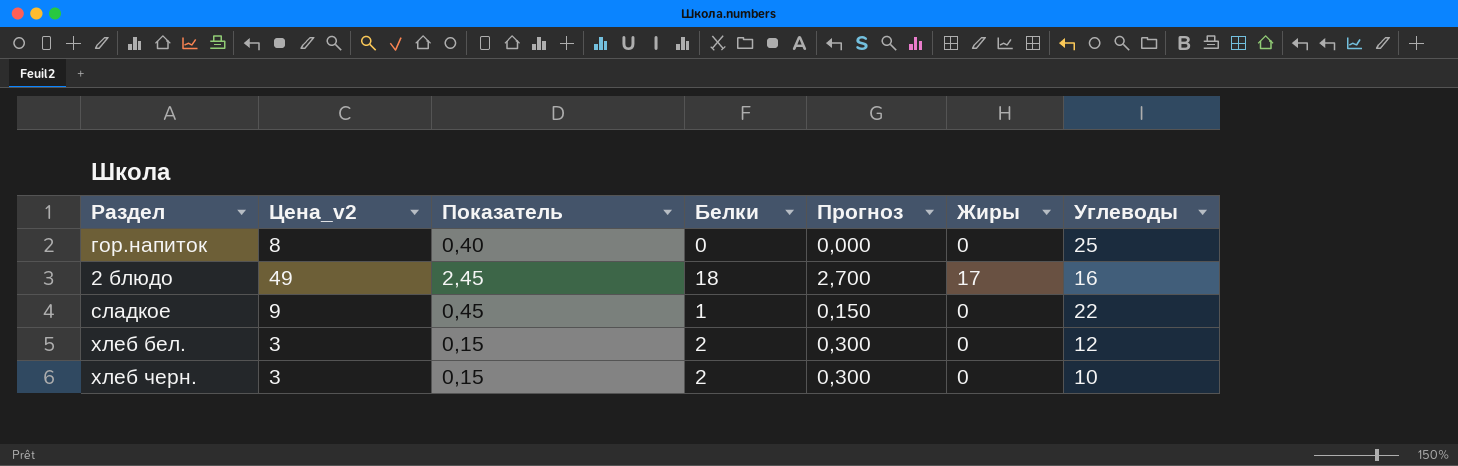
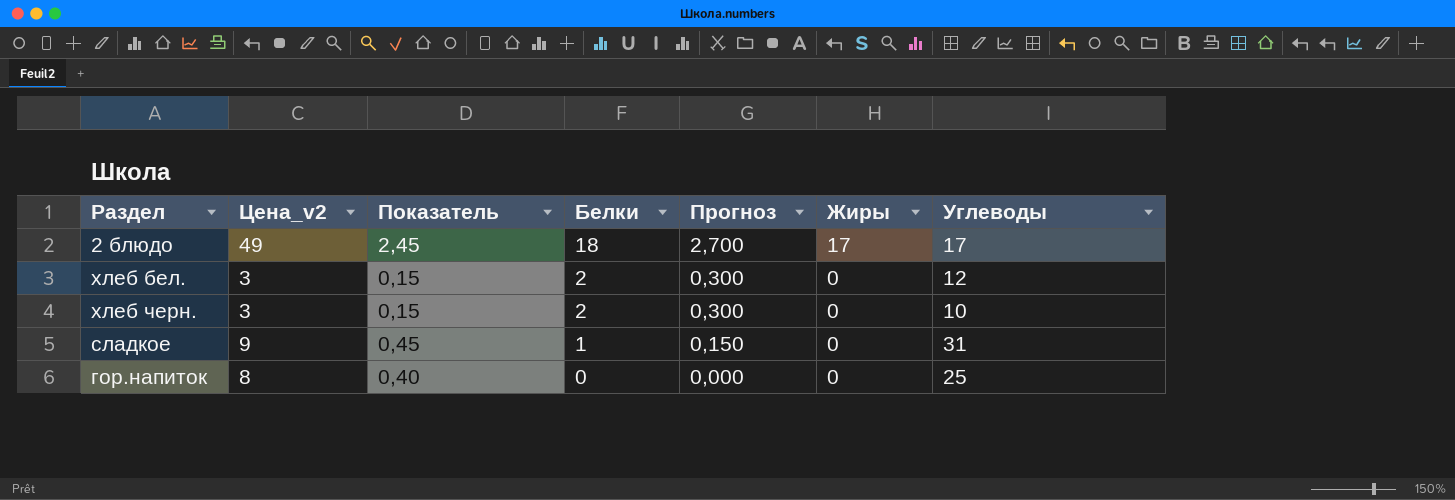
row order: none -> Белки descending
2 блюдо | Углеводы: 16 -> 17
сладкое | Углеводы: 22 -> 31

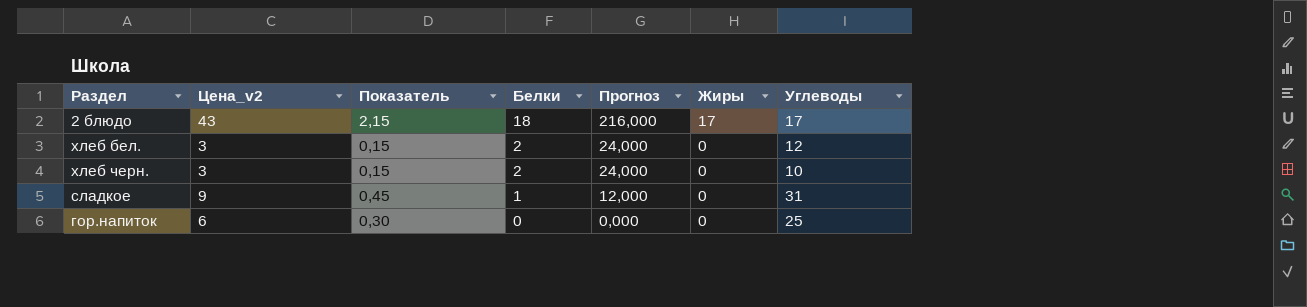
column Прогноз | formula: [Белки] * 0,15 -> [Белки] * 12
2 блюдо | Цена_v2: 49 -> 43
2 блюдо | Показатель: 2,45 -> 2,15
гор.напиток | Цена_v2: 8 -> 6
гор.напиток | Показатель: 0,40 -> 0,30

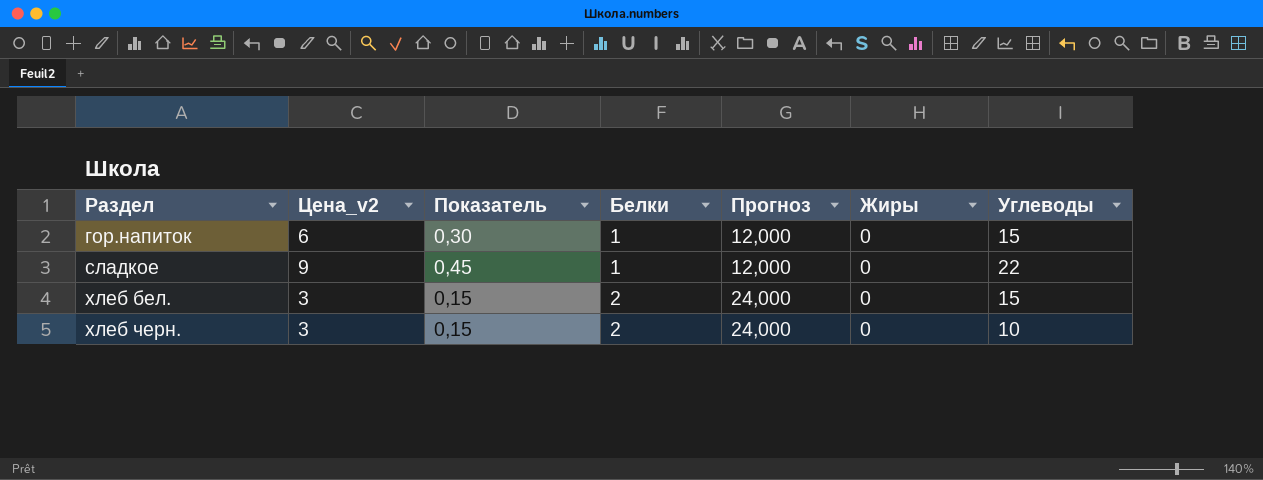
row order: Белки descending -> Раздел ascending
row 2 блюдо: 43 | 2,15 | 18 | 216,000 | 17 | 17 -> none
гор.напиток | Белки: 0 -> 1
гор.напиток | Прогноз: 0,000 -> 12,000
гор.напиток | Углеводы: 25 -> 15
сладкое | Углеводы: 31 -> 22
хлеб бел. | Углеводы: 12 -> 15

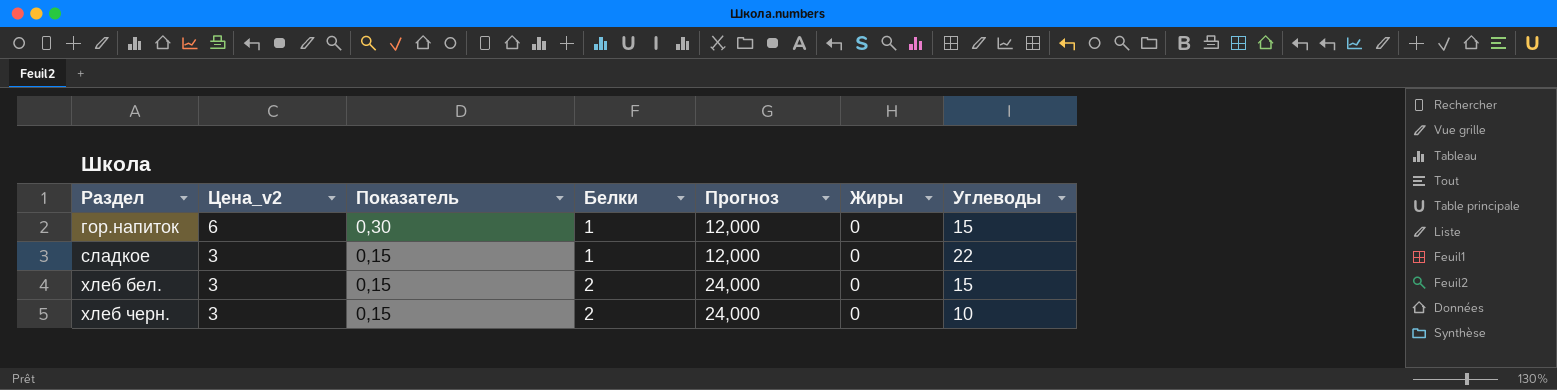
сладкое | Цена_v2: 9 -> 3
сладкое | Показатель: 0,45 -> 0,15

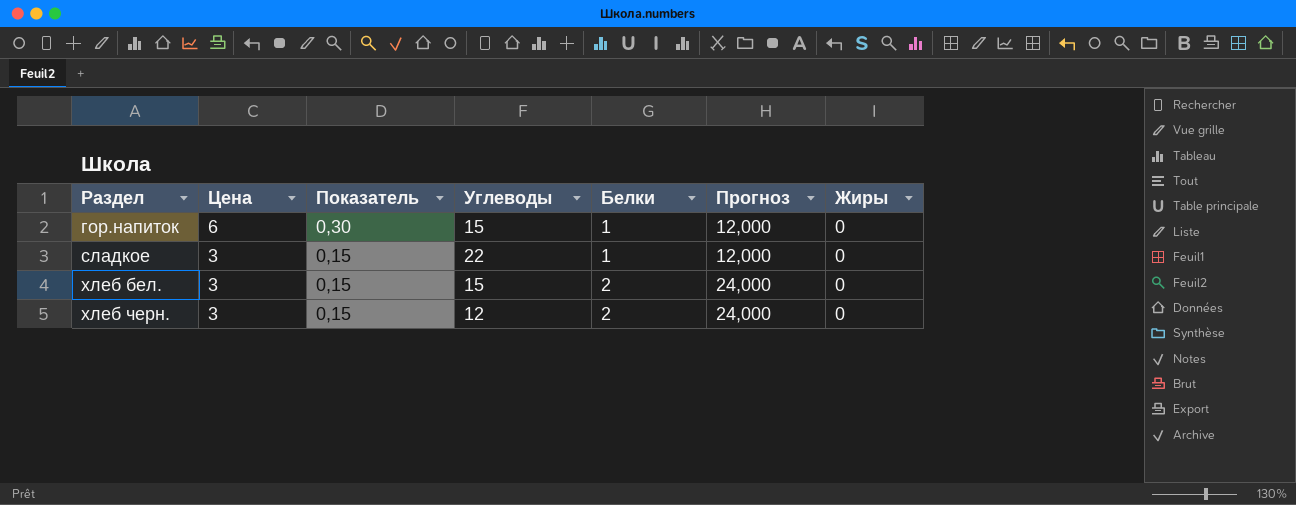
column name: Цена_v2 -> Цена
column Углеводы | position: 7 -> 4
хлеб черн. | Углеводы: 10 -> 12

